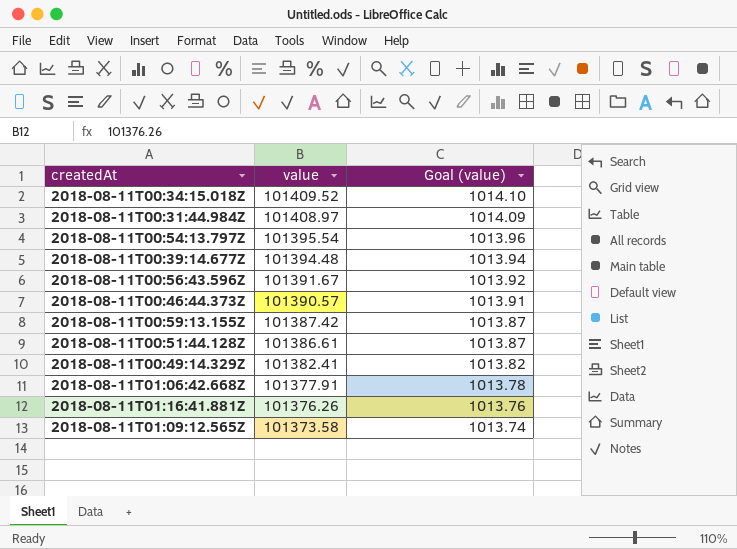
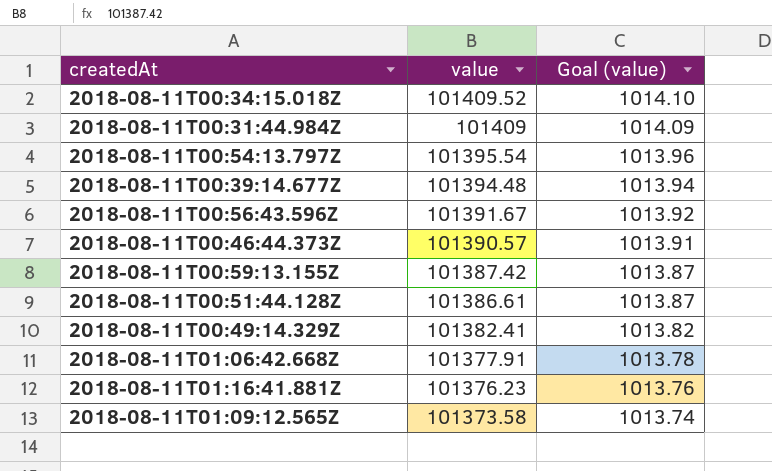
2018-08-11T00:31:44.984Z | value: 101408.97 -> 101409
2018-08-11T01:16:41.881Z | value: 101376.26 -> 101376.23

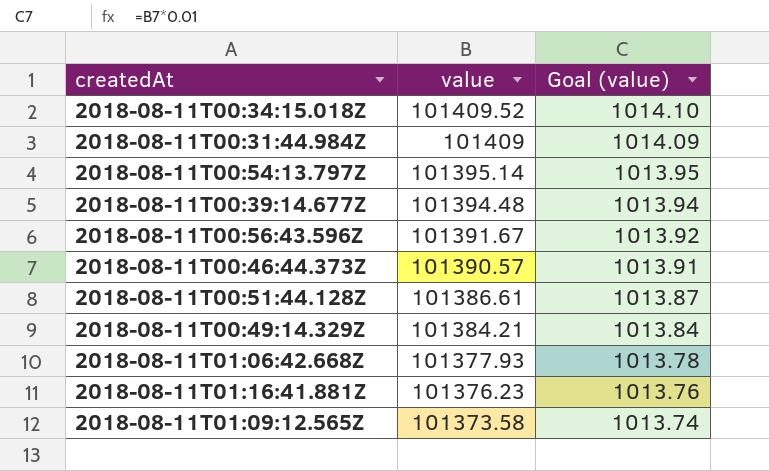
row 2018-08-11T00:59:13.155Z: 101387.42 | 1013.87 -> none
2018-08-11T00:54:13.797Z | value: 101395.54 -> 101395.14
2018-08-11T00:54:13.797Z | Goal (value): 1013.96 -> 1013.95
2018-08-11T00:49:14.329Z | value: 101382.41 -> 101384.21
2018-08-11T00:49:14.329Z | Goal (value): 1013.82 -> 1013.84
2018-08-11T01:06:42.668Z | value: 101377.91 -> 101377.93

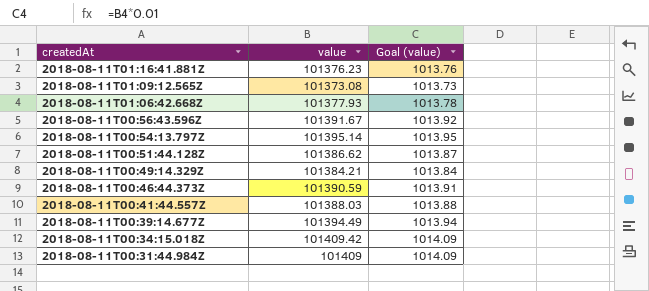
row order: value descending -> createdAt descending
2018-08-11T01:09:12.565Z | value: 101373.58 -> 101373.08
2018-08-11T01:09:12.565Z | Goal (value): 1013.74 -> 1013.73
2018-08-11T00:51:44.128Z | value: 101386.61 -> 101386.62
2018-08-11T00:46:44.373Z | value: 101390.57 -> 101390.59
row 2018-08-11T00:41:44.557Z: none -> 101388.03 | 1013.88
2018-08-11T00:39:14.677Z | value: 101394.48 -> 101394.49
2018-08-11T00:34:15.018Z | value: 101409.52 -> 101409.42
2018-08-11T00:34:15.018Z | Goal (value): 1014.10 -> 1014.09

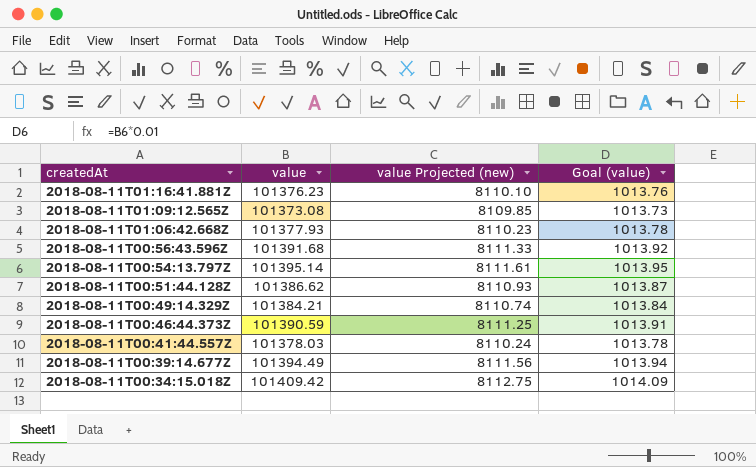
column value Projected (new) | formula: none -> [value] * 0.08
row 2018-08-11T00:31:44.984Z: 101409 | 1014.09 -> none
2018-08-11T00:56:43.596Z | value: 101391.67 -> 101391.68
2018-08-11T00:41:44.557Z | value: 101388.03 -> 101378.03
2018-08-11T00:41:44.557Z | Goal (value): 1013.88 -> 1013.78

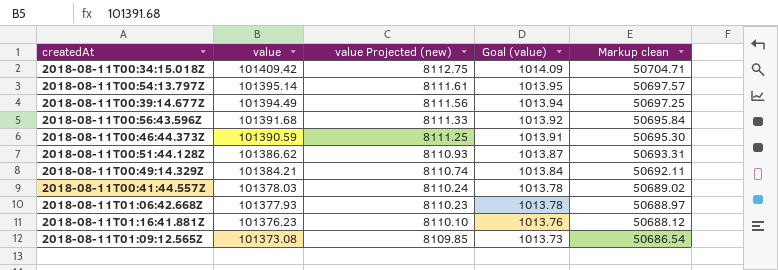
row order: createdAt descending -> value descending
column Markup clean | formula: none -> [value] * 0.5

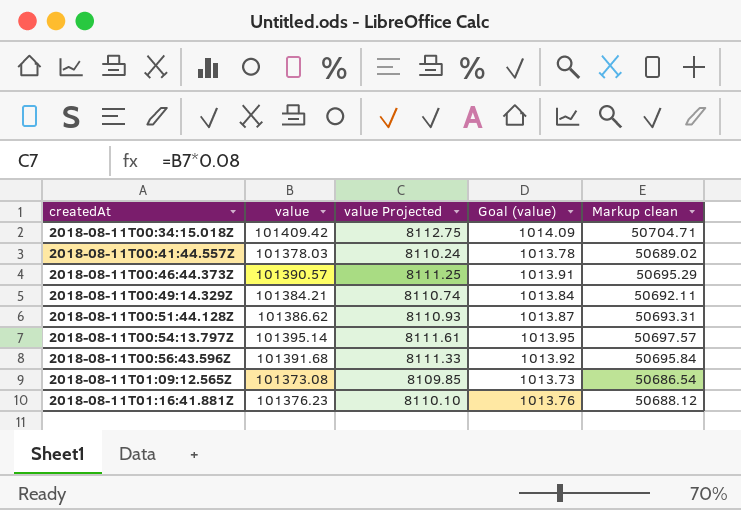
row order: value descending -> createdAt ascending
column name: value Projected (new) -> value Projected
row 2018-08-11T00:39:14.677Z: 101394.49 | 8111.56 | 1013.94 | 50697.25 -> none
row 2018-08-11T01:06:42.668Z: 101377.93 | 8110.23 | 1013.78 | 50688.97 -> none
2018-08-11T00:46:44.373Z | value: 101390.59 -> 101390.57
2018-08-11T00:46:44.373Z | Markup clean: 50695.30 -> 50695.29

